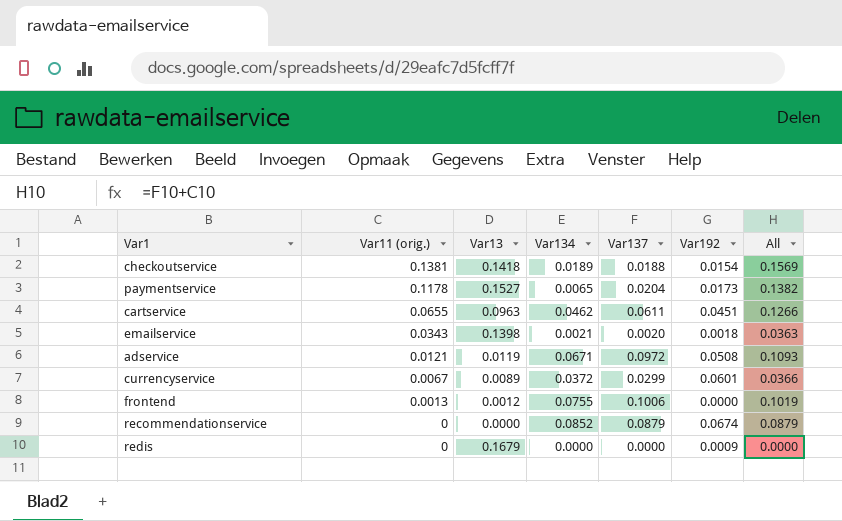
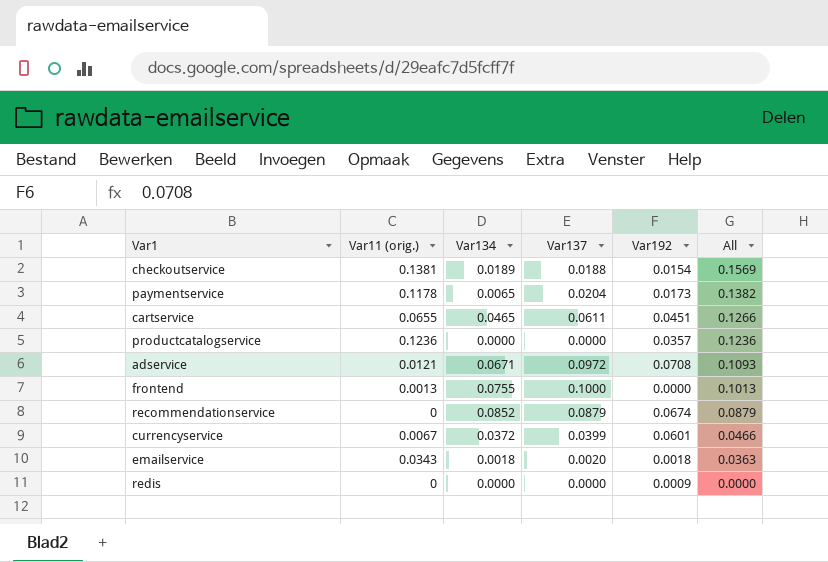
row order: Var11 (orig.) descending -> All descending
column Var13 | position: 3 -> none
cartservice | Var134: 0.0462 -> 0.0465
row productcatalogservice: none -> 0.1236 | 0.0000 | 0.0000 | 0.0357 | 0.1236
adservice | Var192: 0.0508 -> 0.0708
frontend | Var137: 0.1006 -> 0.1000
frontend | All: 0.1019 -> 0.1013
currencyservice | Var137: 0.0299 -> 0.0399
currencyservice | All: 0.0366 -> 0.0466
emailservice | Var134: 0.0021 -> 0.0018

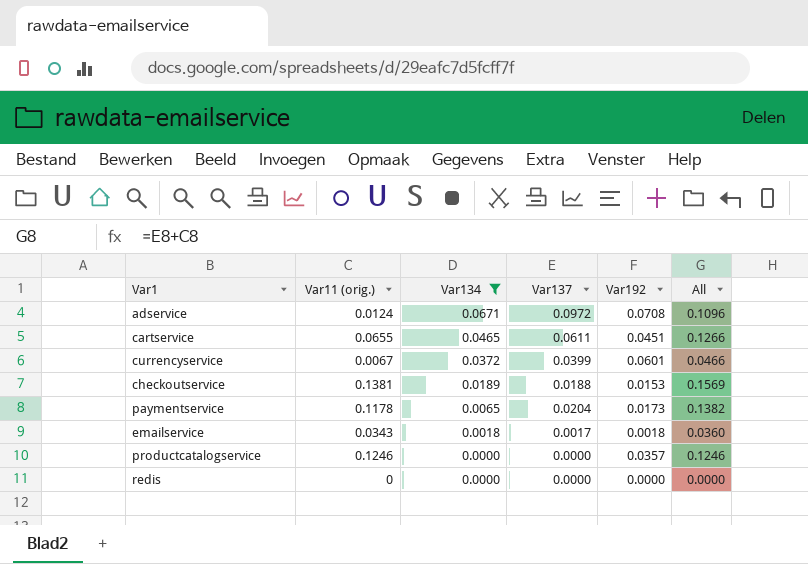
filter: none -> Var134 <= 0.0671
row order: All descending -> Var134 descending
adservice | Var11 (orig.): 0.0121 -> 0.0124
adservice | All: 0.1093 -> 0.1096
checkoutservice | Var192: 0.0154 -> 0.0153
emailservice | Var137: 0.0020 -> 0.0017
emailservice | All: 0.0363 -> 0.0360
productcatalogservice | Var11 (orig.): 0.1236 -> 0.1246
productcatalogservice | All: 0.1236 -> 0.1246
redis | Var192: 0.0009 -> 0.0000

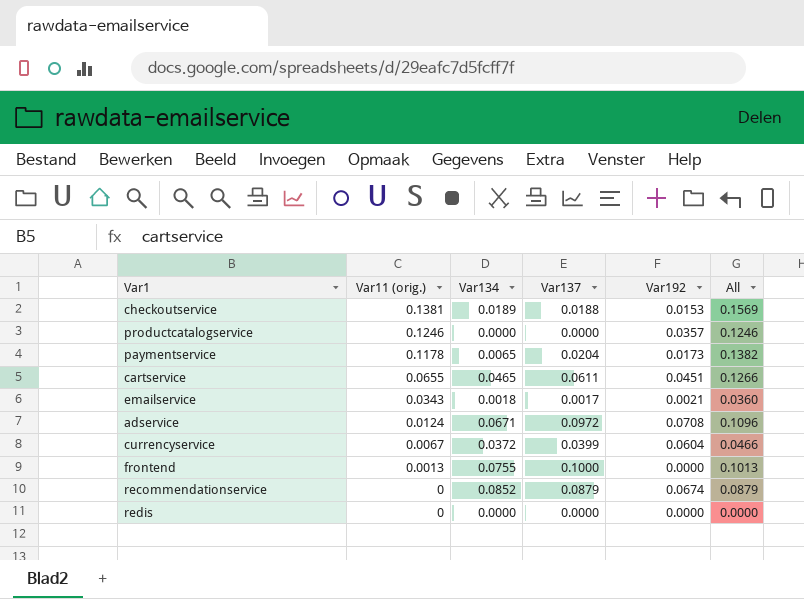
filter: Var134 <= 0.0671 -> none
row order: Var134 descending -> Var11 (orig.) descending
emailservice | Var192: 0.0018 -> 0.0021
currencyservice | Var192: 0.0601 -> 0.0604

